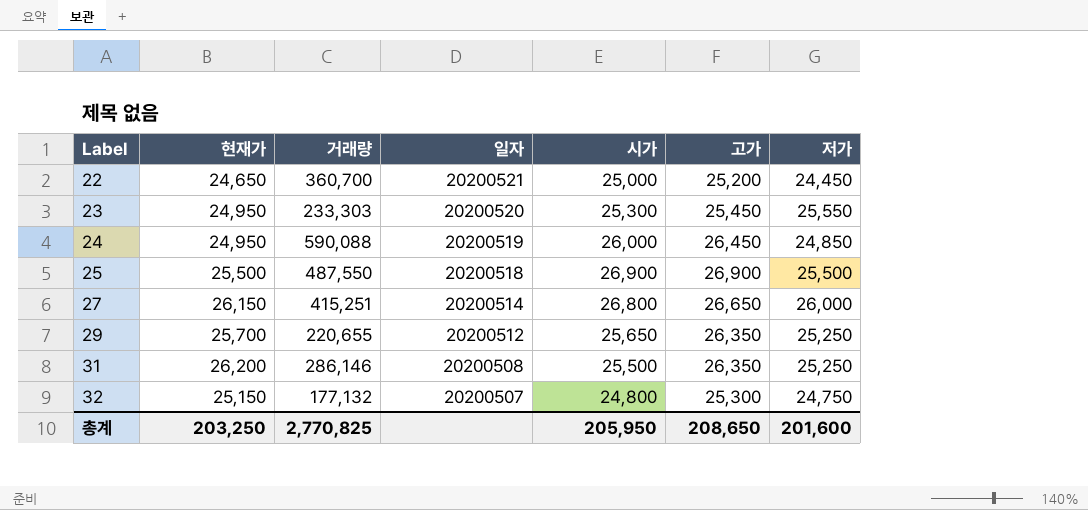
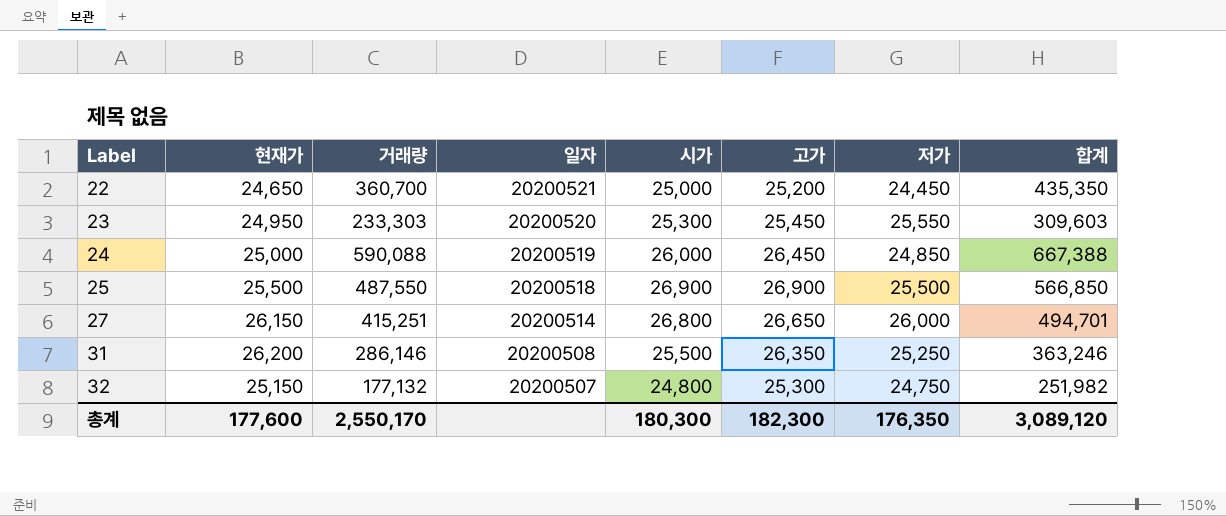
column 합계 | formula: none -> [거래량] + [시가] + [고가] + [저가]
row 29: 25,700 | 220,655 | 20200512 | 25,650 | 26,350 | 25,250 -> none
24 | 현재가: 24,950 -> 25,000
총계 | 현재가: 203,250 -> 177,600
총계 | 거래량: 2,770,825 -> 2,550,170
총계 | 시가: 205,950 -> 180,300
총계 | 고가: 208,650 -> 182,300
총계 | 저가: 201,600 -> 176,350

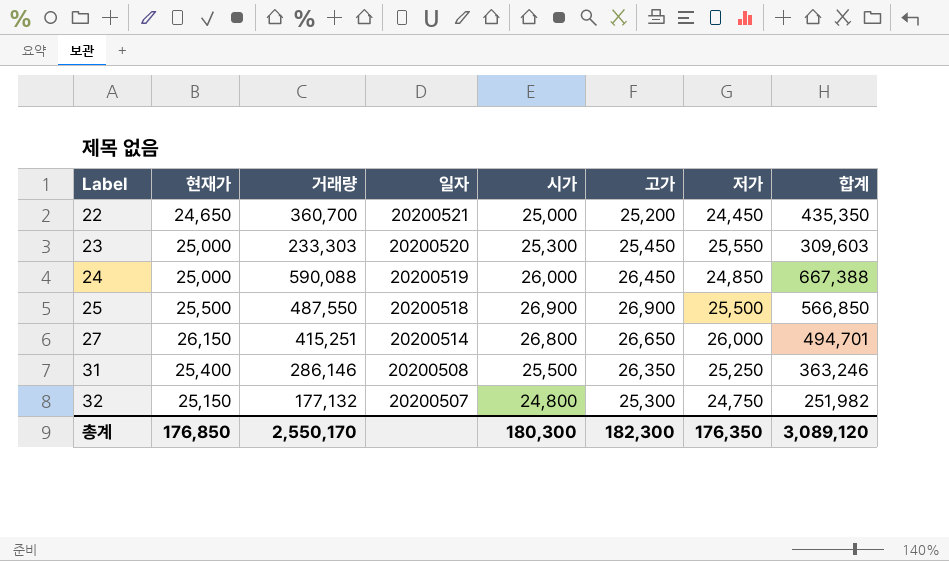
23 | 현재가: 24,950 -> 25,000
31 | 현재가: 26,200 -> 25,400
총계 | 현재가: 177,600 -> 176,850

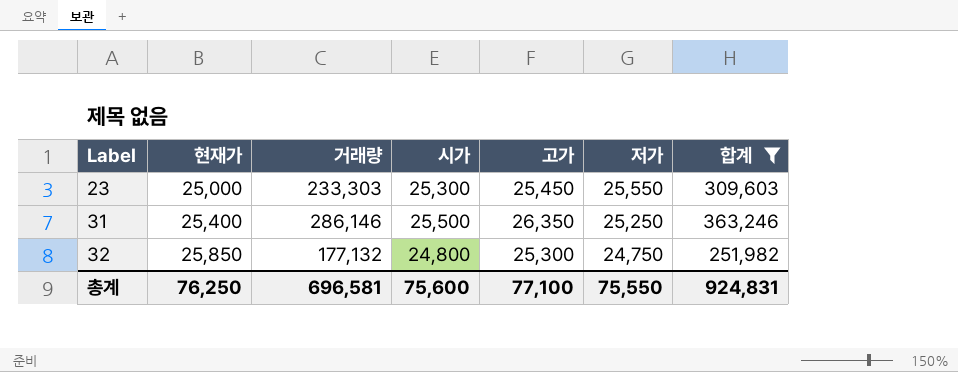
filter: none -> 합계 <= 363,246
column 일자 | position: 4 -> none
32 | 현재가: 25,150 -> 25,850
총계 | 현재가: 176,850 -> 76,250
총계 | 거래량: 2,550,170 -> 696,581
총계 | 시가: 180,300 -> 75,600
총계 | 고가: 182,300 -> 77,100
총계 | 저가: 176,350 -> 75,550
총계 | 합계: 3,089,120 -> 924,831

